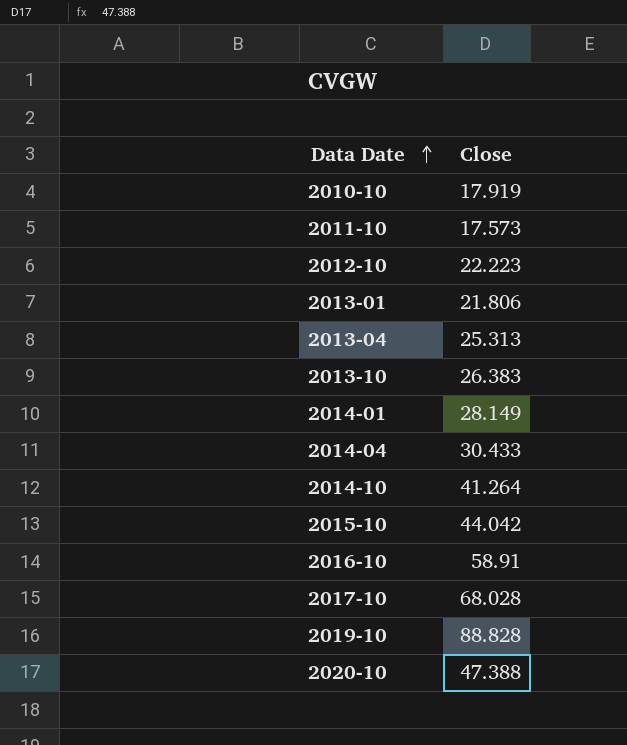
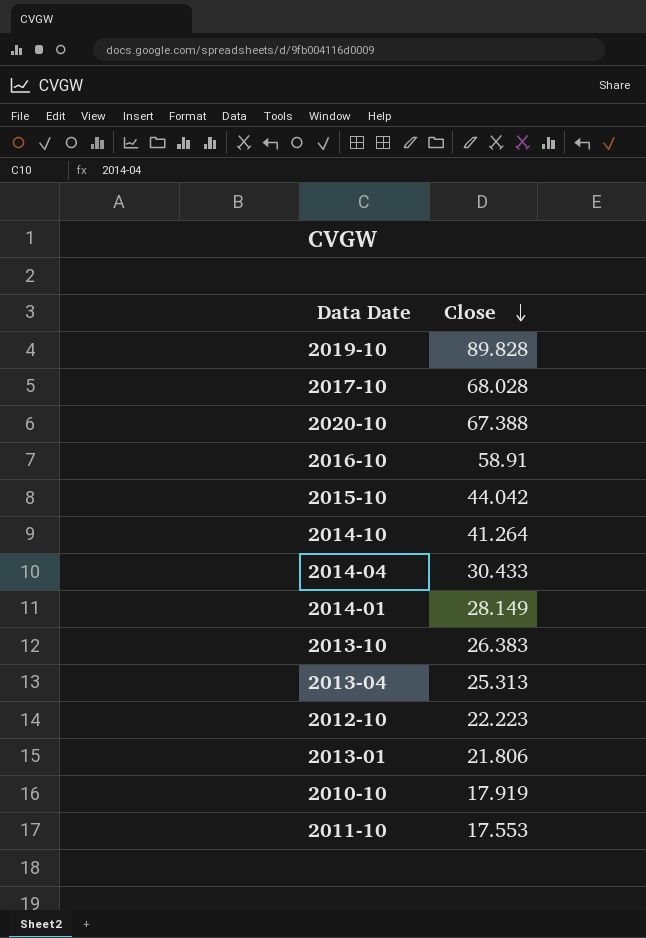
row order: Data Date ascending -> Close descending
2019-10 | Close: 88.828 -> 89.828
2020-10 | Close: 47.388 -> 67.388
2011-10 | Close: 17.573 -> 17.553

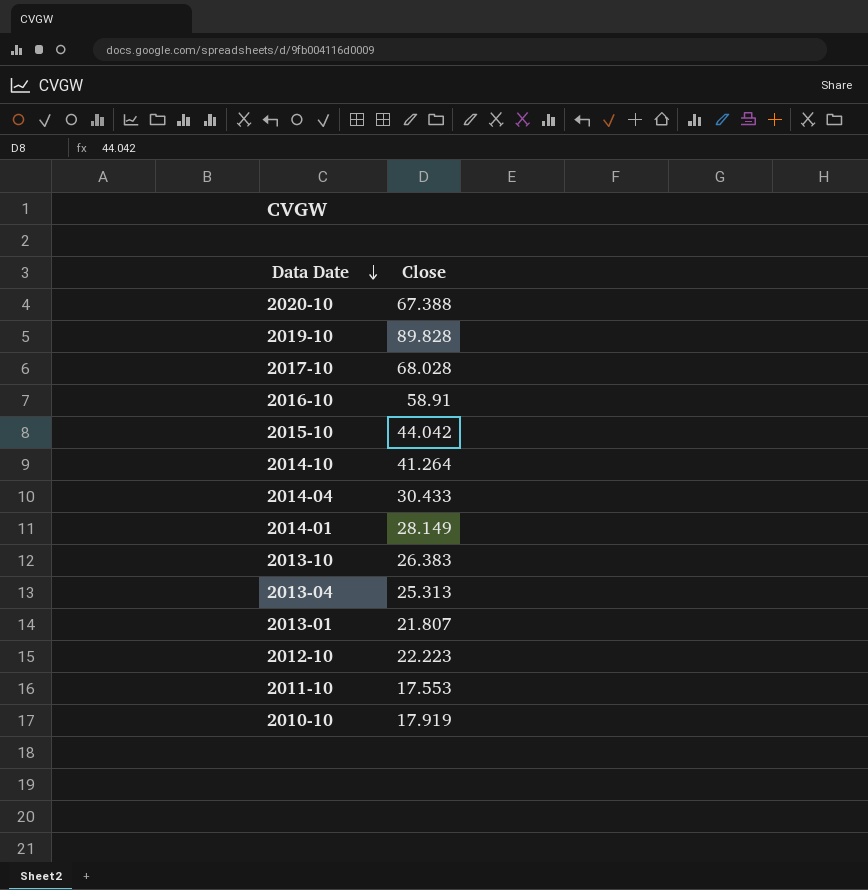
row order: Close descending -> Data Date descending
2013-01 | Close: 21.806 -> 21.807

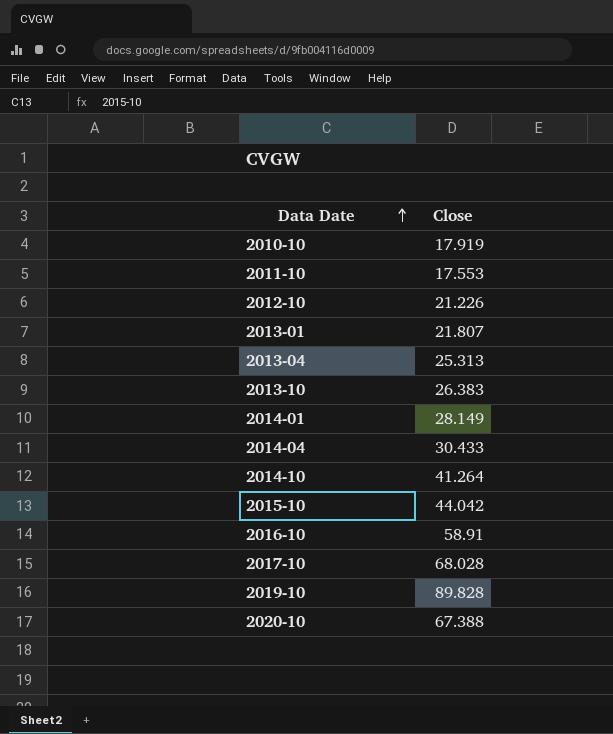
row order: Data Date descending -> Data Date ascending
2012-10 | Close: 22.223 -> 21.226

